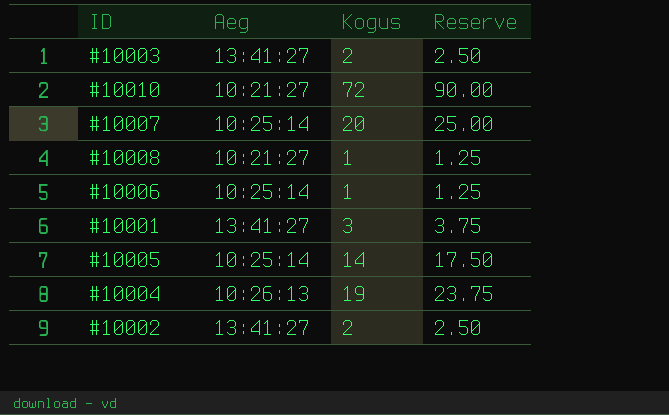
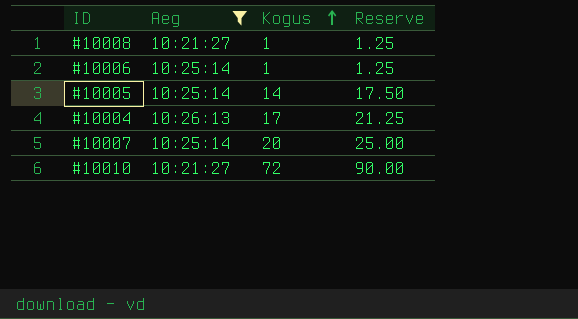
filter: none -> Aeg != 13:41:27
row order: none -> Kogus ascending
#10004 | Kogus: 19 -> 17
#10004 | Reserve: 23.75 -> 21.25

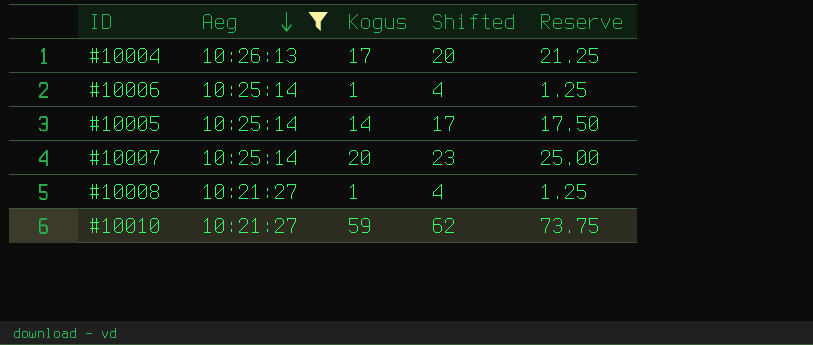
row order: Kogus ascending -> Aeg descending
column Shifted | formula: none -> [Kogus] + 3
#10010 | Kogus: 72 -> 59
#10010 | Reserve: 90.00 -> 73.75

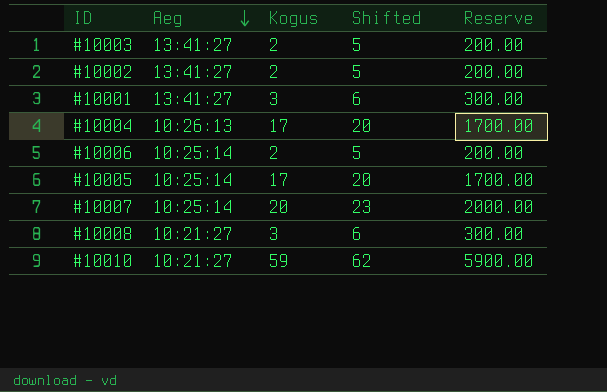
filter: Aeg != 13:41:27 -> none
column Reserve | formula: [Kogus] * 1.25 -> [Kogus] * 100
#10006 | Kogus: 1 -> 2
#10006 | Shifted: 4 -> 5
#10005 | Kogus: 14 -> 17
#10005 | Shifted: 17 -> 20
#10008 | Kogus: 1 -> 3
#10008 | Shifted: 4 -> 6

